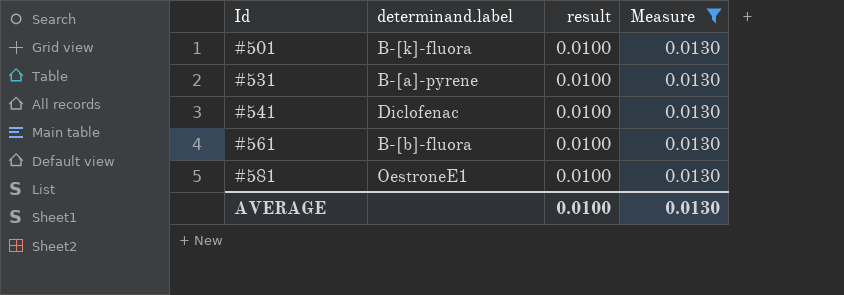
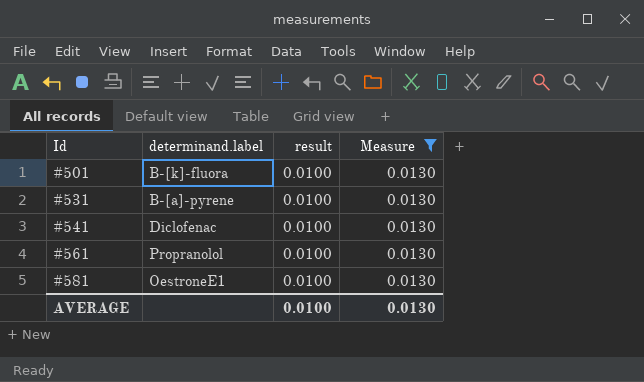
#561 | determinand.label: B-[b]-fluora -> Propranolol

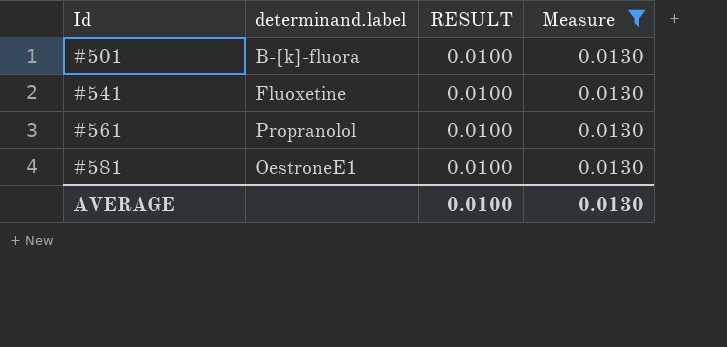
column name: result -> RESULT
row #531: B-[a]-pyrene | 0.0100 | 0.0130 -> none
#541 | determinand.label: Diclofenac -> Fluoxetine

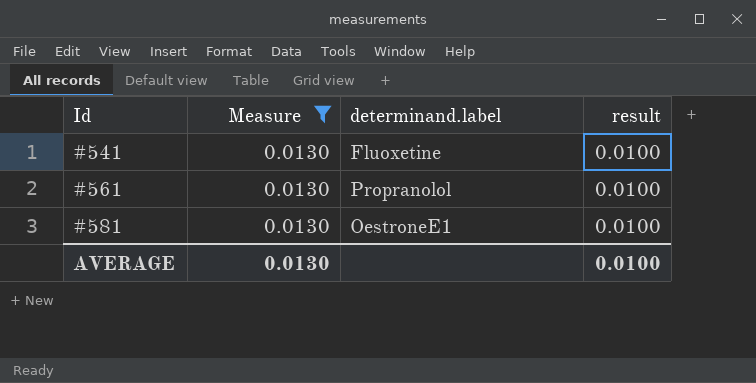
column Measure | position: 4 -> 2
column name: RESULT -> result
row #501: B-[k]-fluora | 0.0100 | 0.0130 -> none

